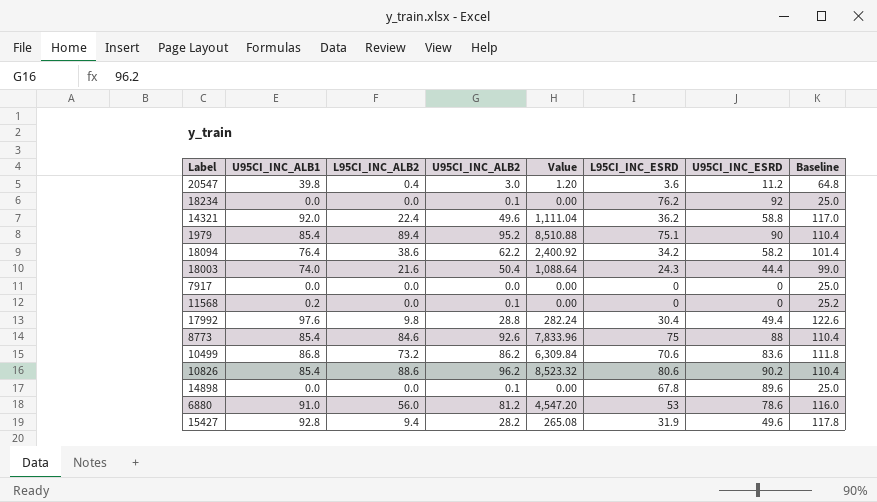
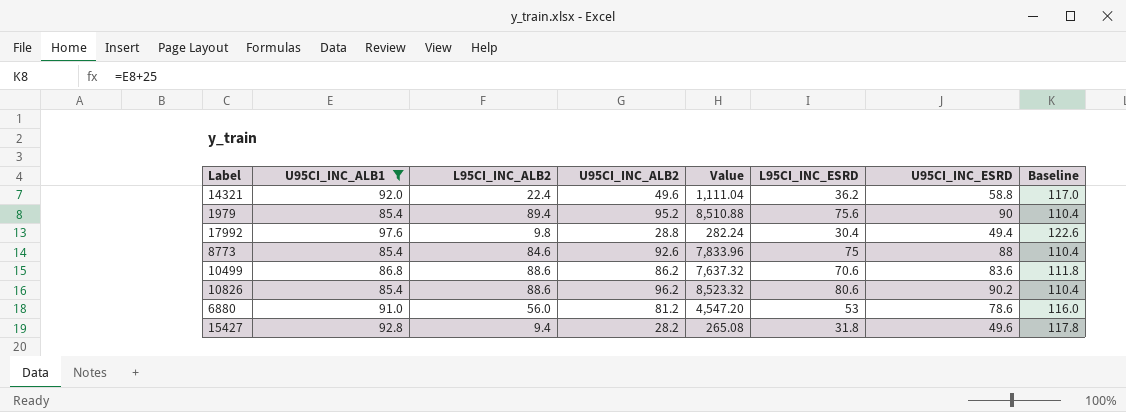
filter: none -> U95CI_INC_ALB1 >= 85.4
1979 | L95CI_INC_ESRD: 75.1 -> 75.6
10499 | L95CI_INC_ALB2: 73.2 -> 88.6
10499 | Value: 6,309.84 -> 7,637.32
15427 | L95CI_INC_ESRD: 31.9 -> 31.8

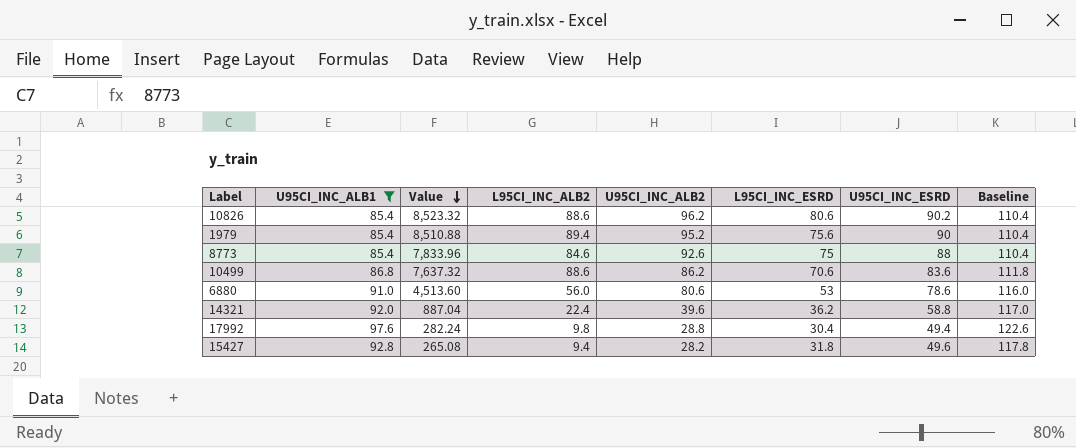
row order: none -> Value descending
column Value | position: 5 -> 3
6880 | Value: 4,547.20 -> 4,513.60
6880 | U95CI_INC_ALB2: 81.2 -> 80.6
14321 | Value: 1,111.04 -> 887.04
14321 | U95CI_INC_ALB2: 49.6 -> 39.6

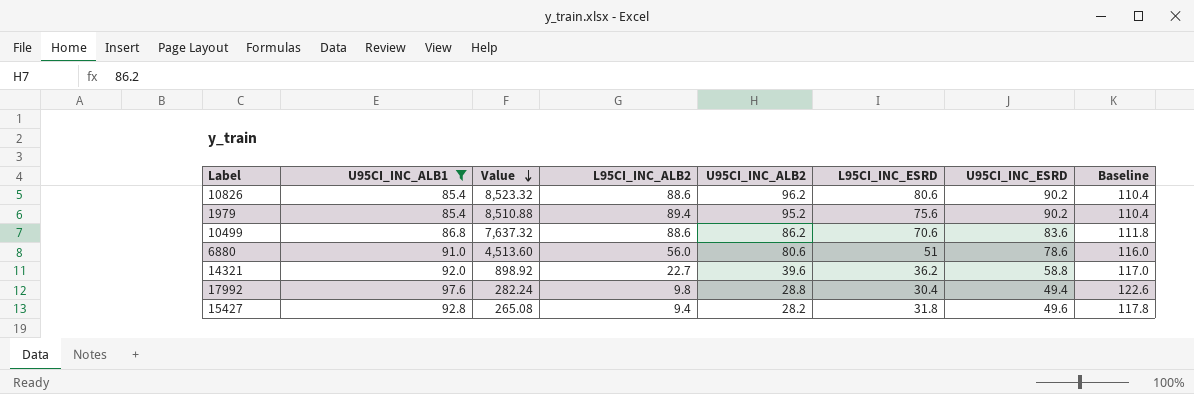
row 8773: 85.4 | 7,833.96 | 84.6 | 92.6 | 75 | 88 | 110.4 -> none
1979 | U95CI_INC_ESRD: 90 -> 90.2
6880 | L95CI_INC_ESRD: 53 -> 51
14321 | Value: 887.04 -> 898.92
14321 | L95CI_INC_ALB2: 22.4 -> 22.7

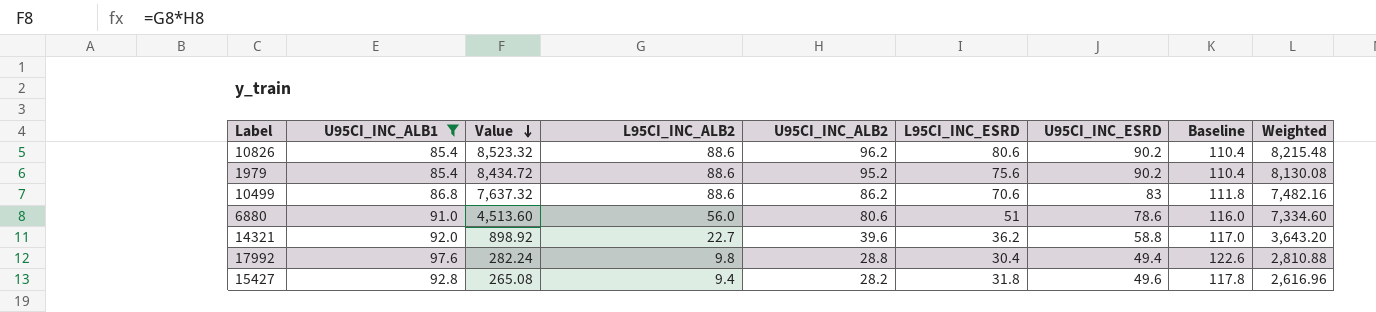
column Weighted | formula: none -> [U95CI_INC_ALB1] * [U95CI_INC_ALB2]
1979 | Value: 8,510.88 -> 8,434.72
1979 | L95CI_INC_ALB2: 89.4 -> 88.6
10499 | U95CI_INC_ESRD: 83.6 -> 83

